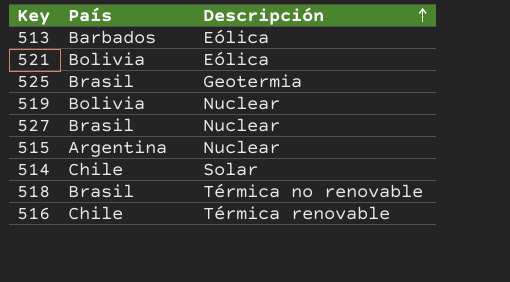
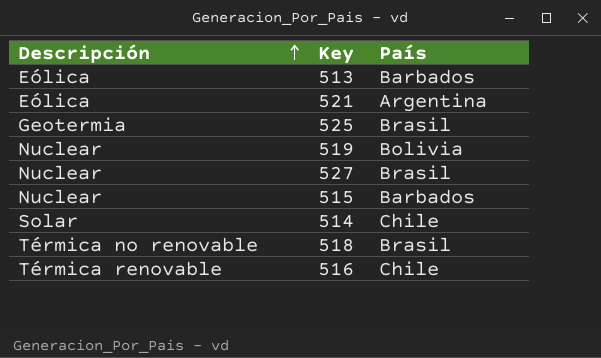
column Descripción | position: 3 -> 1
521 | País: Bolivia -> Argentina
515 | País: Argentina -> Barbados

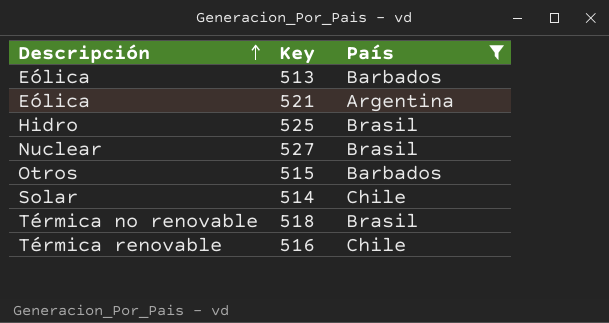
filter: none -> País != Bolivia
525 | Descripción: Geotermia -> Hidro
515 | Descripción: Nuclear -> Otros

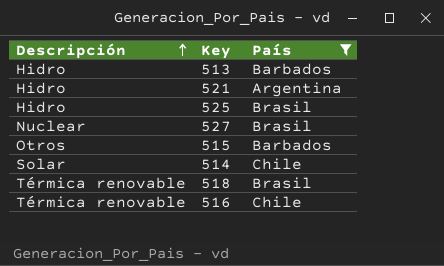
513 | Descripción: Eólica -> Hidro
521 | Descripción: Eólica -> Hidro
518 | Descripción: Térmica no renovable -> Térmica renovable

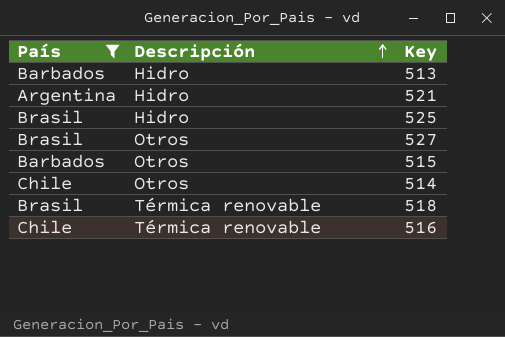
column País | position: 3 -> 1
527 | Descripción: Nuclear -> Otros
514 | Descripción: Solar -> Otros

